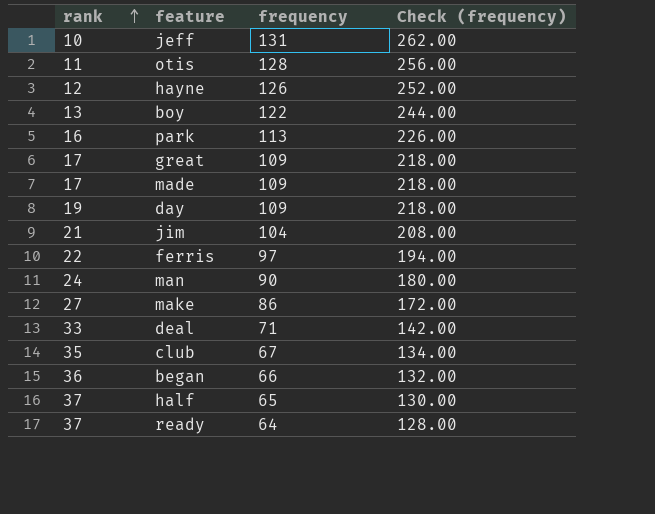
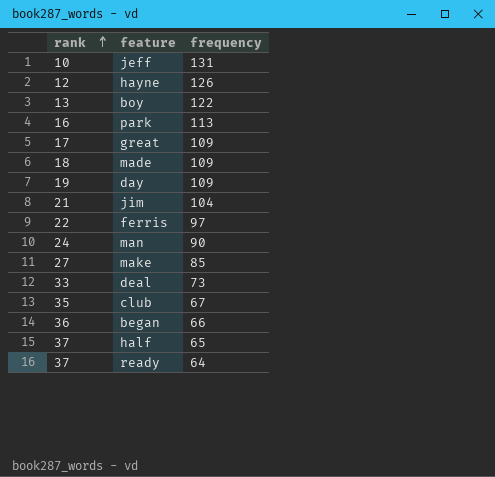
column Check (frequency) | formula: [frequency] * 2 -> none
row otis: 11 | 128 | 256.00 -> none
made | rank: 17 -> 18
make | frequency: 86 -> 85
deal | frequency: 71 -> 73

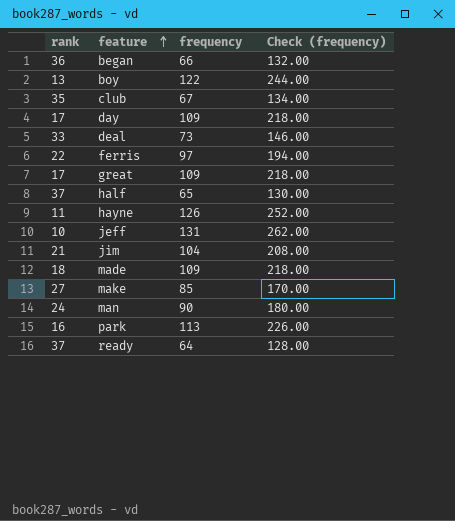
row order: rank ascending -> feature ascending
column Check (frequency) | formula: none -> [frequency] * 2
day | rank: 19 -> 17
hayne | rank: 12 -> 11

